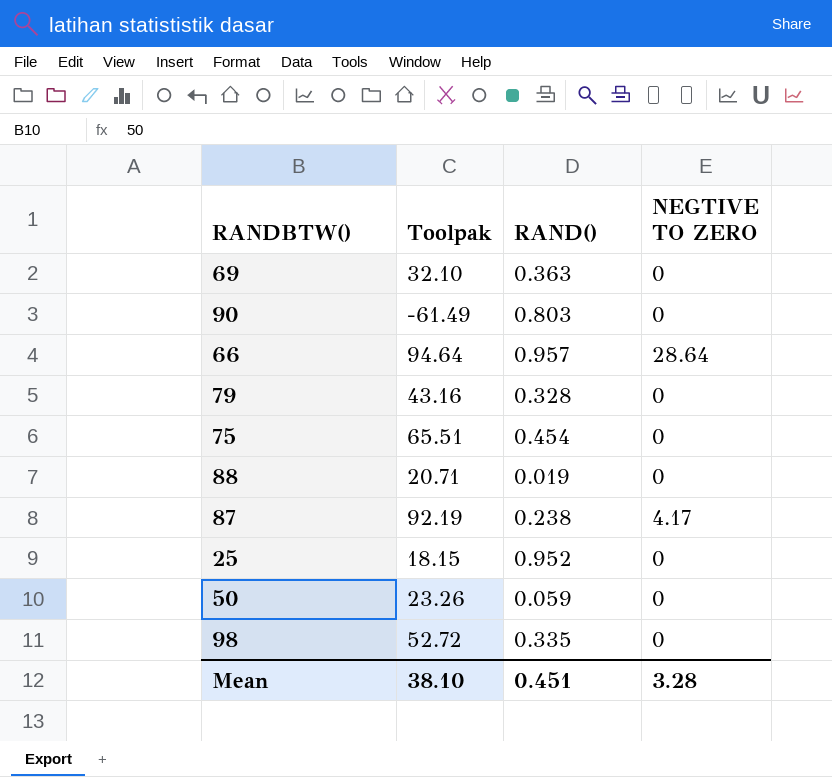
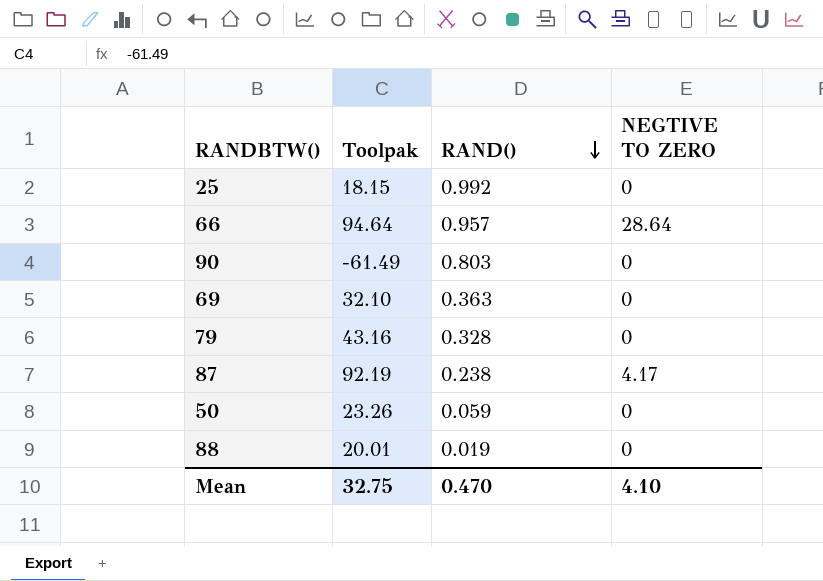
row order: none -> RAND() descending
row 75: 65.51 | 0.454 | 0 -> none
row 98: 52.72 | 0.335 | 0 -> none
25 | RAND(): 0.952 -> 0.992
88 | Toolpak: 20.71 -> 20.01
Mean | Toolpak: 38.10 -> 32.75
Mean | RAND(): 0.451 -> 0.470
Mean | NEGTIVE TO ZERO: 3.28 -> 4.10

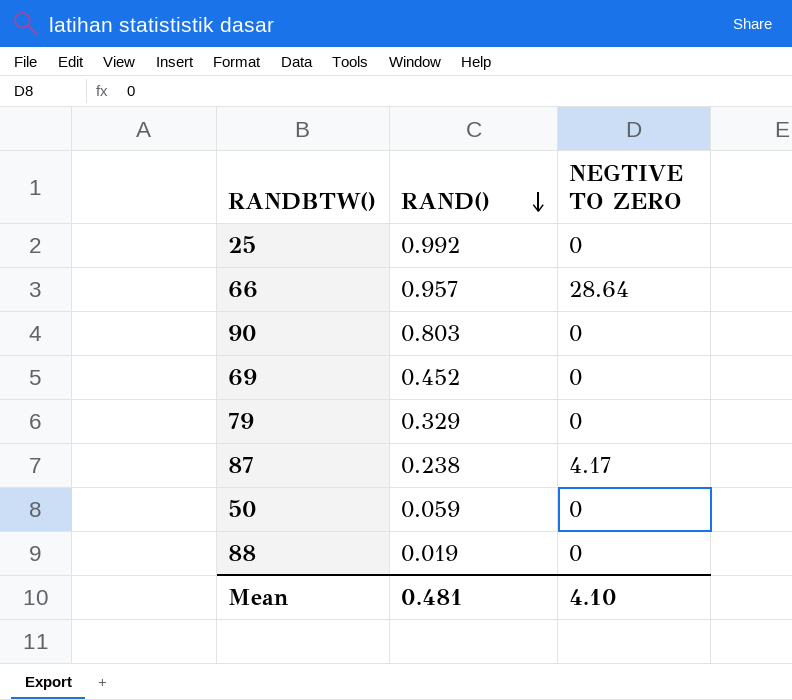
column Toolpak | position: 2 -> none
69 | RAND(): 0.363 -> 0.452
79 | RAND(): 0.328 -> 0.329
Mean | RAND(): 0.470 -> 0.481

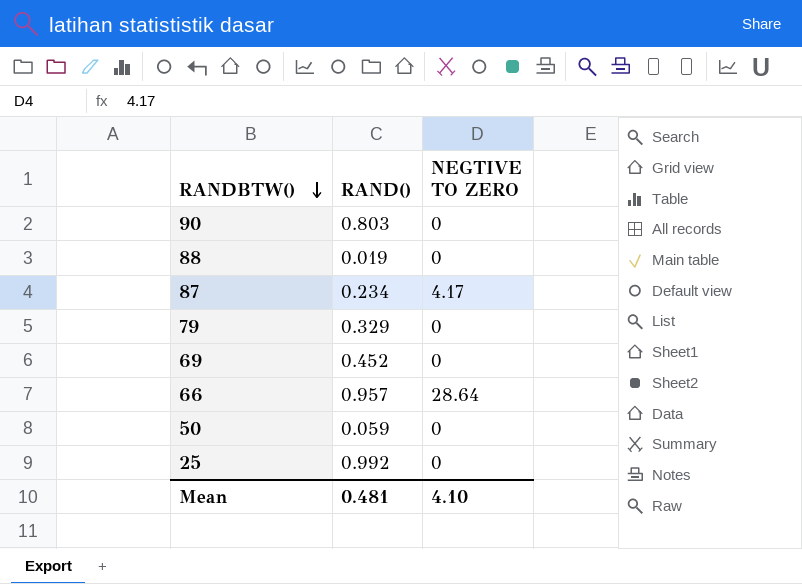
row order: RAND() descending -> RANDBTW() descending
87 | RAND(): 0.238 -> 0.234

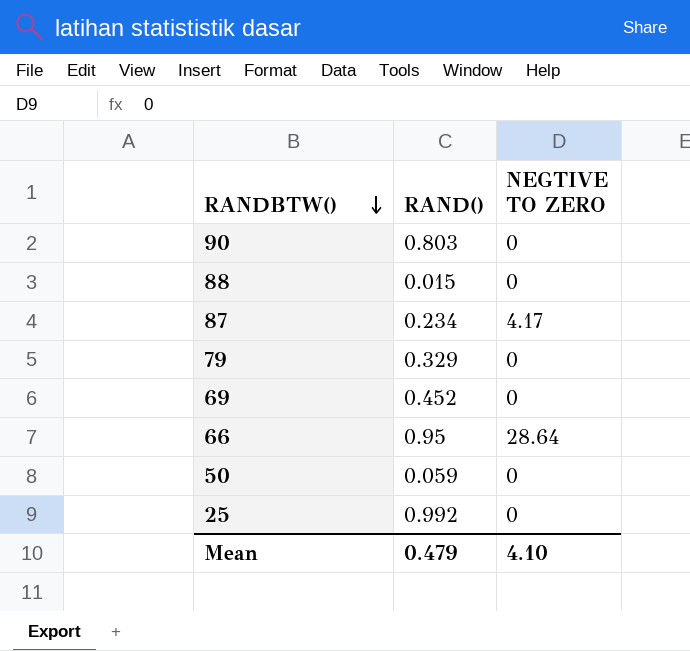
88 | RAND(): 0.019 -> 0.015
66 | RAND(): 0.957 -> 0.95
Mean | RAND(): 0.481 -> 0.479

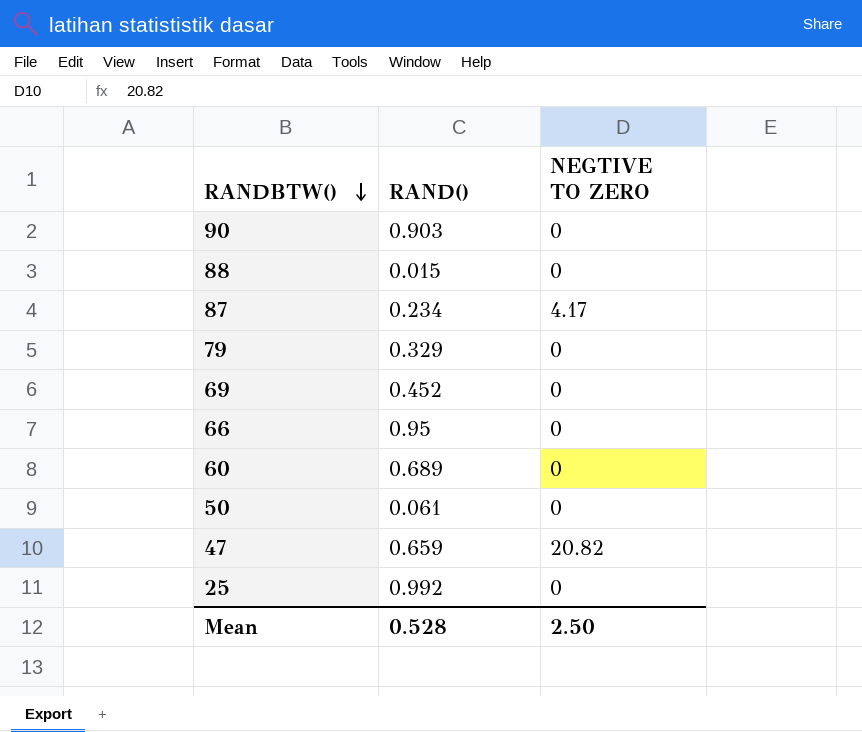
90 | RAND(): 0.803 -> 0.903
66 | NEGTIVE TO ZERO: 28.64 -> 0
row 60: none -> 0.689 | 0
50 | RAND(): 0.059 -> 0.061
row 47: none -> 0.659 | 20.82
Mean | RAND(): 0.479 -> 0.528
Mean | NEGTIVE TO ZERO: 4.10 -> 2.50

